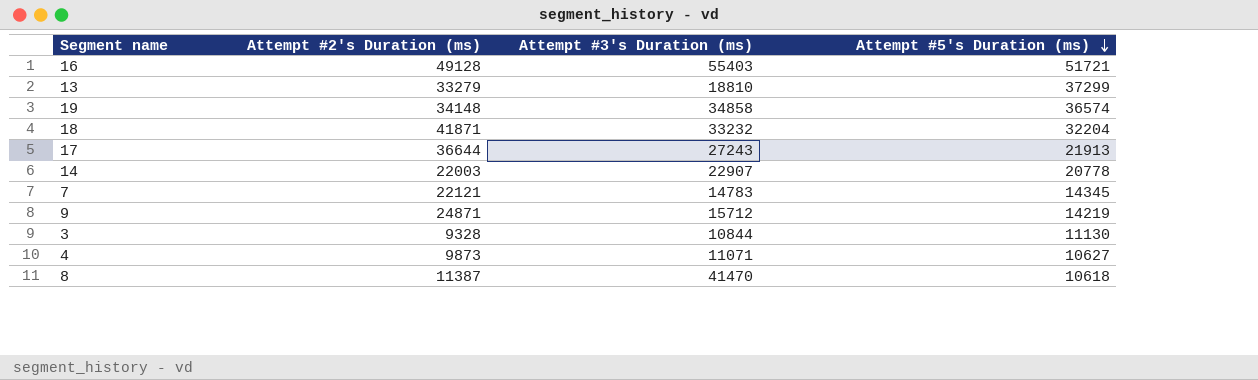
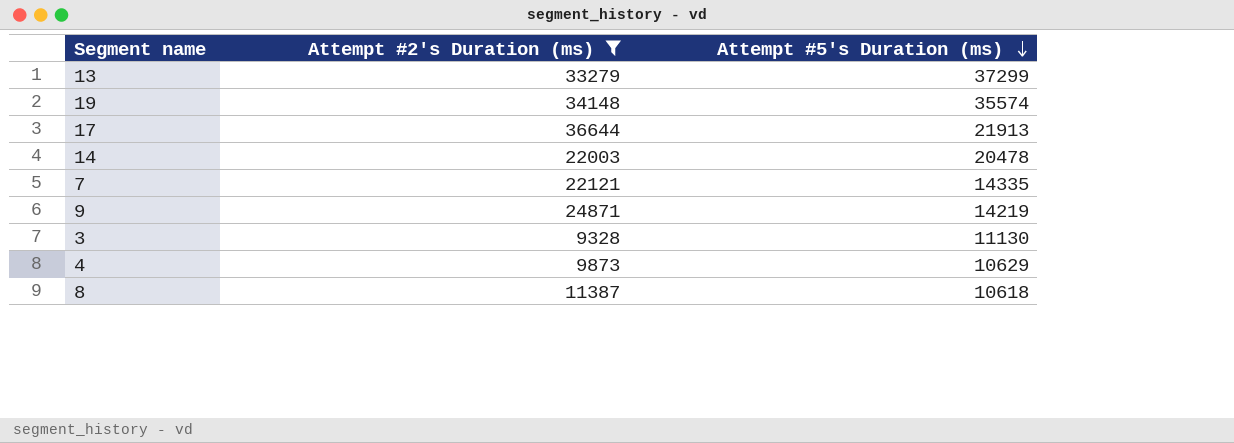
filter: none -> Attempt #2's Duration (ms) <= 36644
column Attempt #3's Duration (ms) | position: 3 -> none
19 | Attempt #5's Duration (ms): 36574 -> 35574
14 | Attempt #5's Duration (ms): 20778 -> 20478
7 | Attempt #5's Duration (ms): 14345 -> 14335
4 | Attempt #5's Duration (ms): 10627 -> 10629

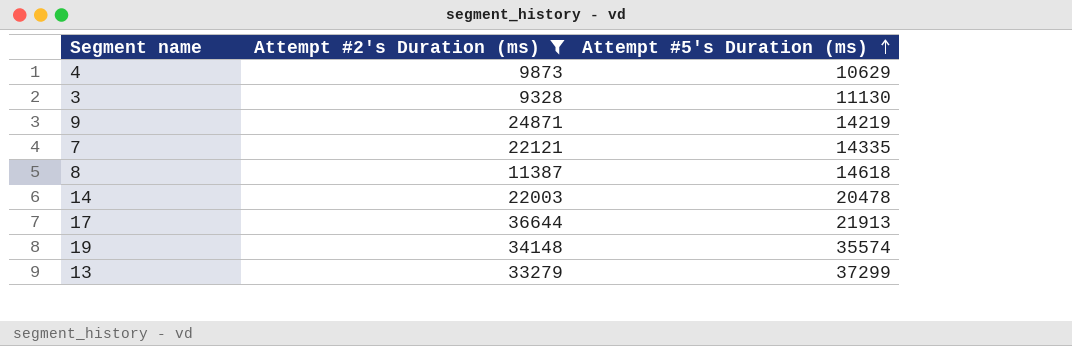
row order: Attempt #5's Duration (ms) descending -> Attempt #5's Duration (ms) ascending
8 | Attempt #5's Duration (ms): 10618 -> 14618

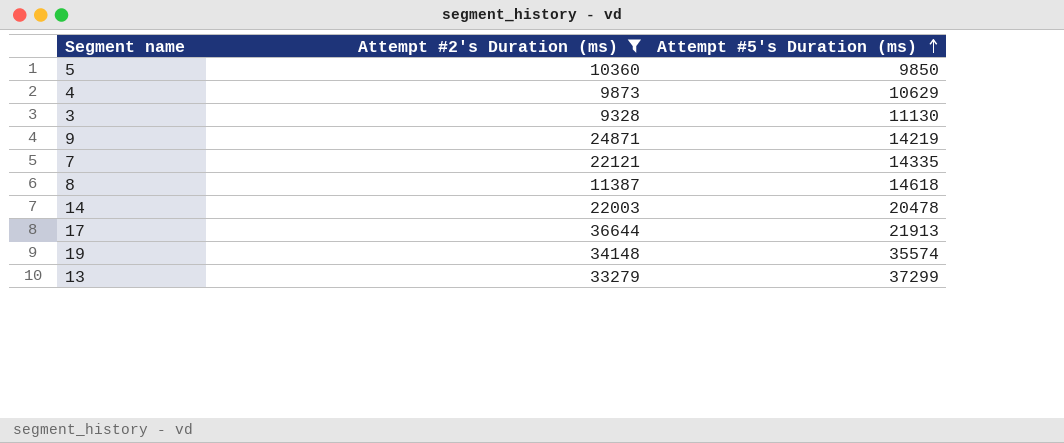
row 5: none -> 10360 | 9850

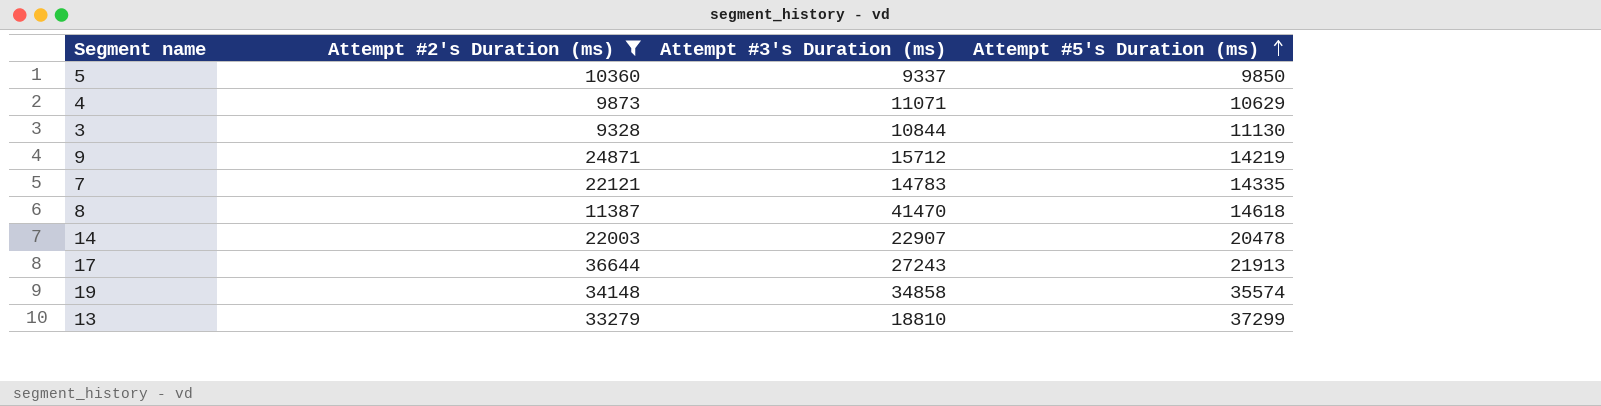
column Attempt #3's Duration (ms) | position: none -> 3

